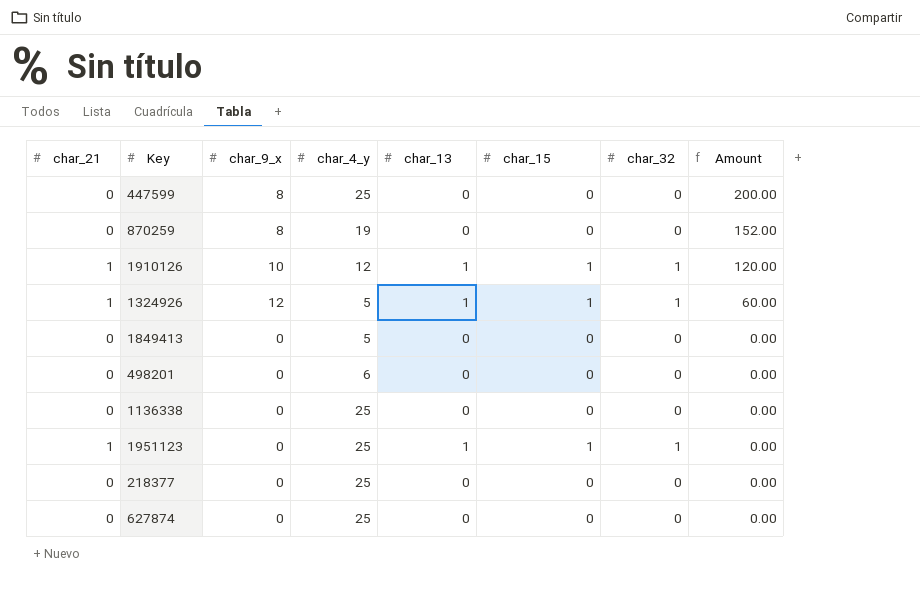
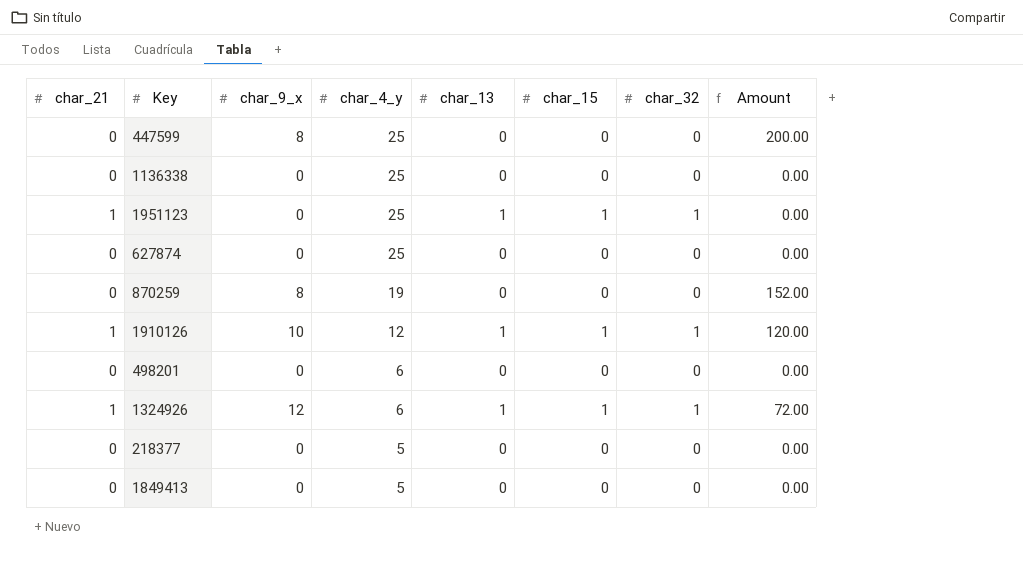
row order: Amount descending -> char_4_y descending
1324926 | char_4_y: 5 -> 6
1324926 | Amount: 60.00 -> 72.00
218377 | char_4_y: 25 -> 5

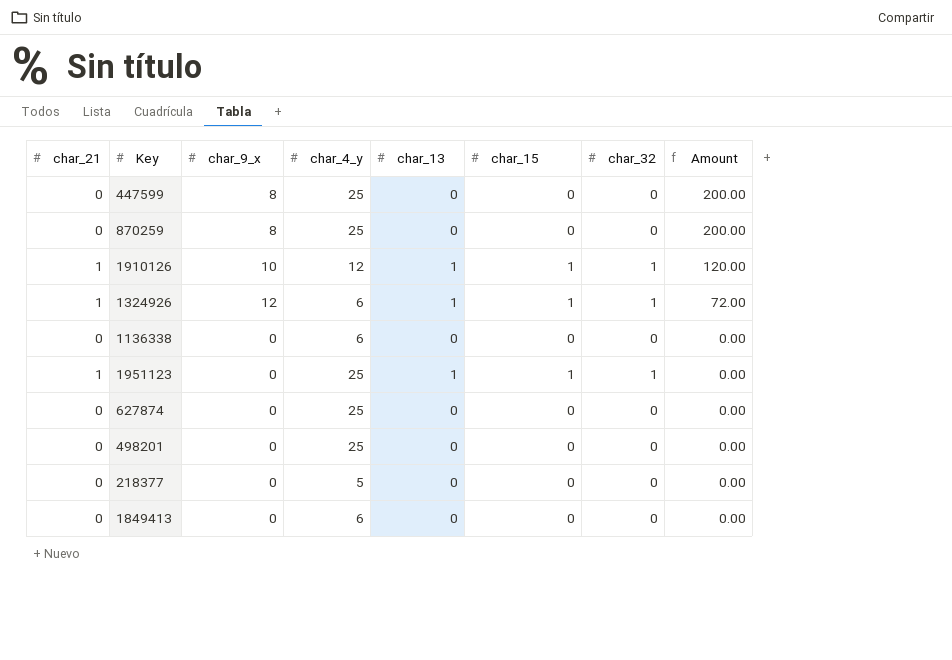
row order: char_4_y descending -> Amount descending
870259 | char_4_y: 19 -> 25
870259 | Amount: 152.00 -> 200.00
1136338 | char_4_y: 25 -> 6
498201 | char_4_y: 6 -> 25
1849413 | char_4_y: 5 -> 6

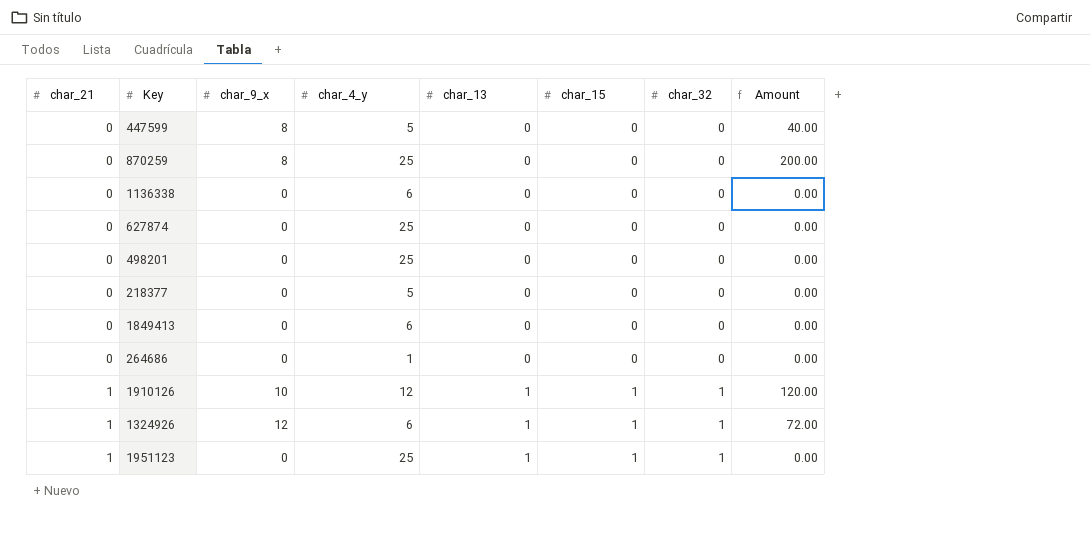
row order: Amount descending -> char_21 ascending
447599 | char_4_y: 25 -> 5
447599 | Amount: 200.00 -> 40.00
row 264686: none -> 0 | 0 | 1 | 0 | 0 | 0 | 0.00

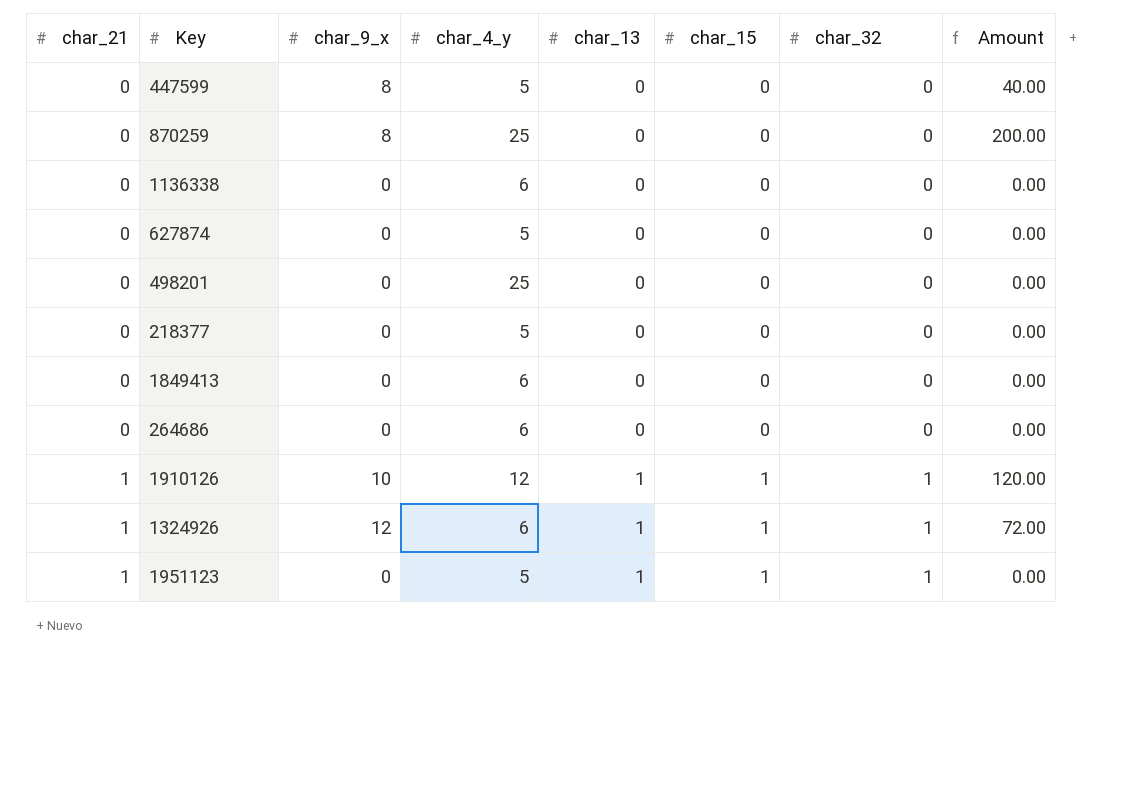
627874 | char_4_y: 25 -> 5
264686 | char_4_y: 1 -> 6
1951123 | char_4_y: 25 -> 5

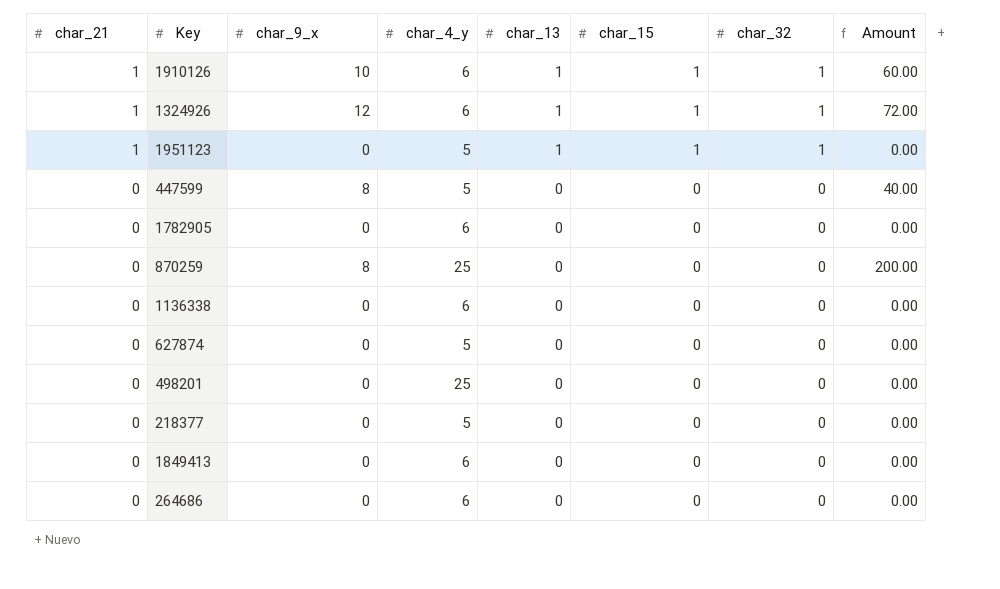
row order: char_21 ascending -> char_21 descending
1910126 | char_4_y: 12 -> 6
1910126 | Amount: 120.00 -> 60.00
row 1782905: none -> 0 | 0 | 6 | 0 | 0 | 0 | 0.00

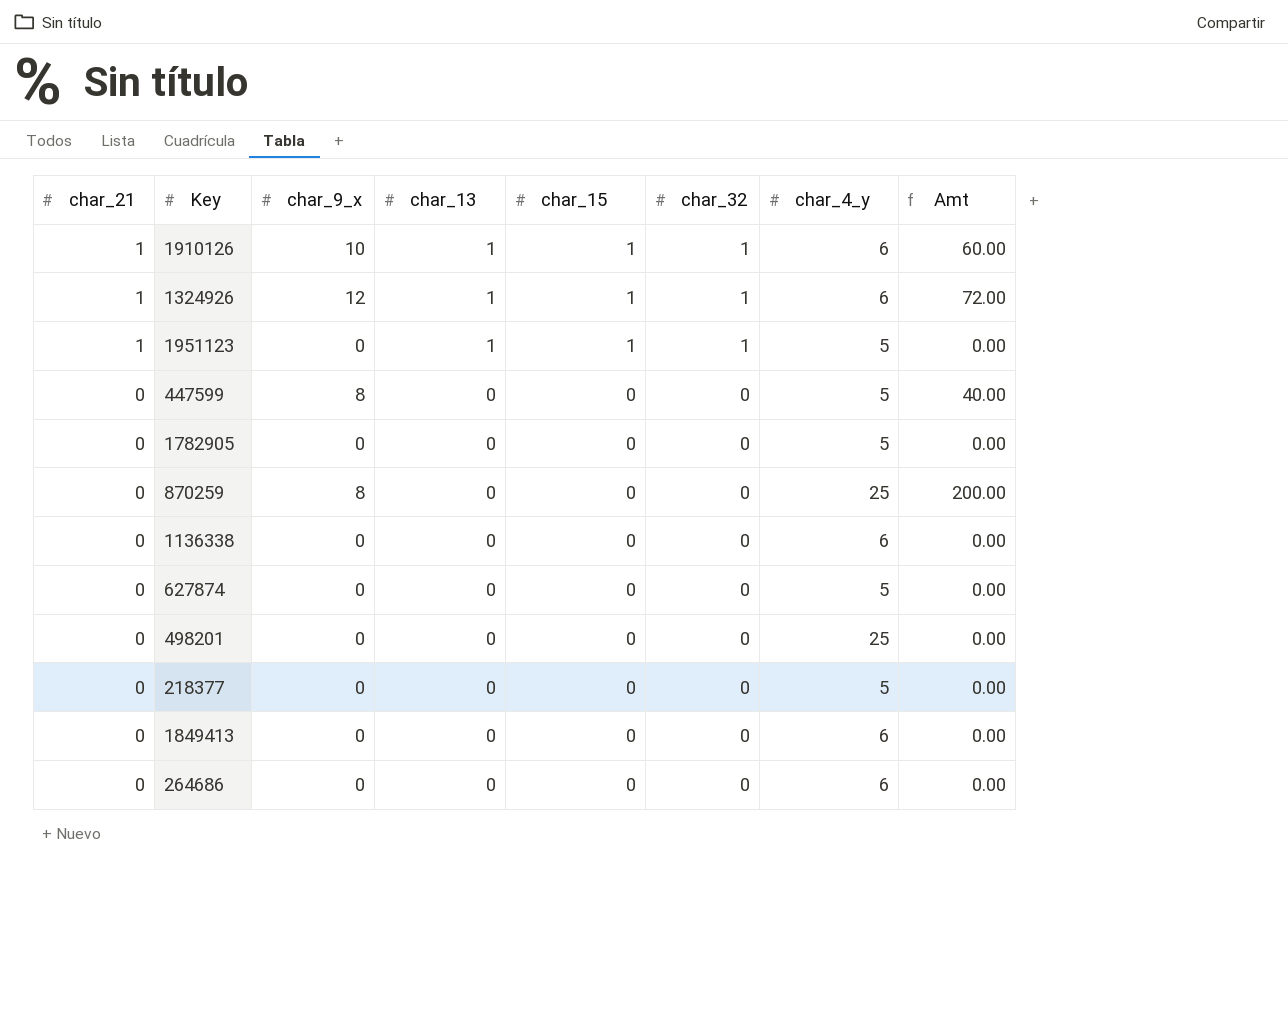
column char_4_y | position: 4 -> 7
column name: Amount -> Amt
1782905 | char_4_y: 6 -> 5

